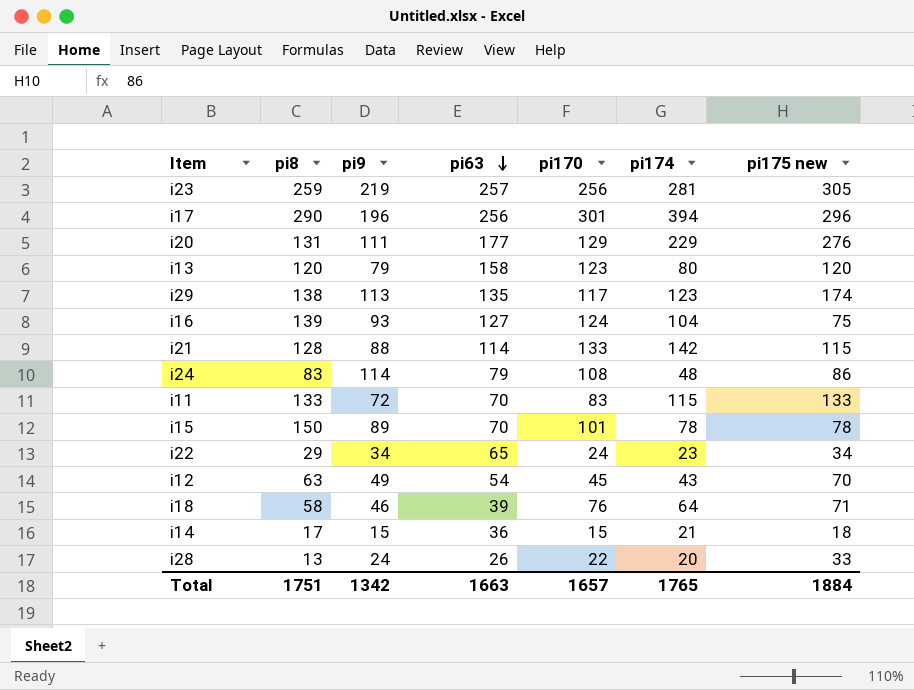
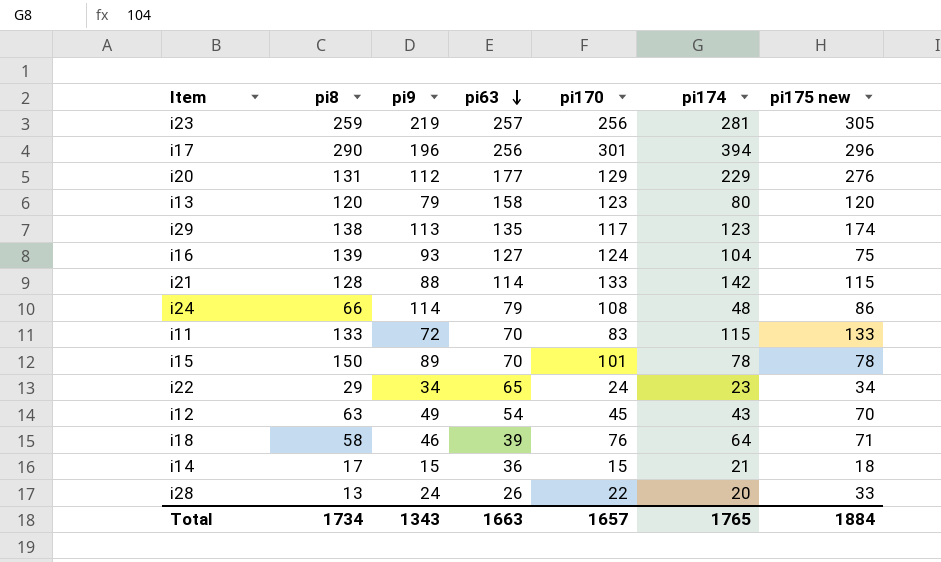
i20 | pi9: 111 -> 112
i24 | pi8: 83 -> 66
Total | pi8: 1751 -> 1734
Total | pi9: 1342 -> 1343

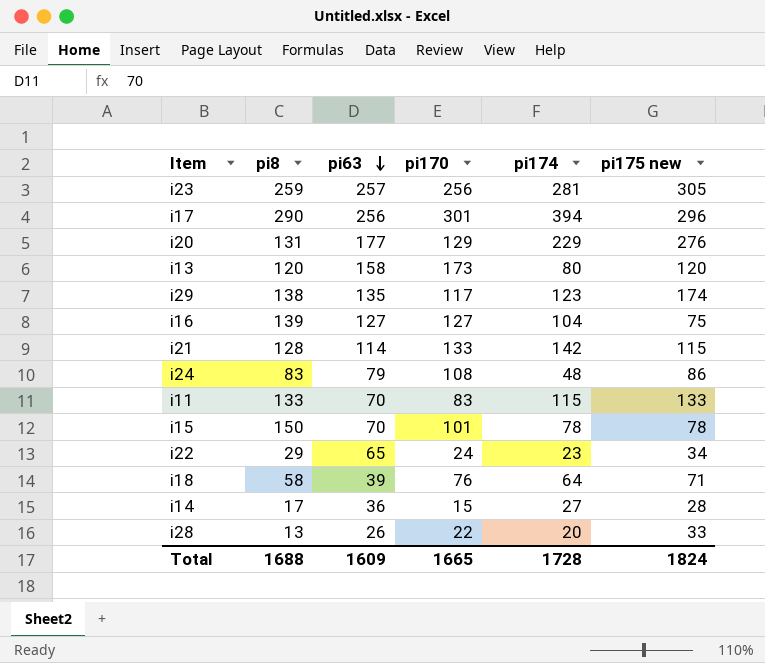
column pi9 | position: 3 -> none
row i12: 63 | 49 | 54 | 45 | 43 | 70 -> none
i13 | pi170: 123 -> 173
i16 | pi170: 124 -> 127
i24 | pi8: 66 -> 83
i14 | pi174: 21 -> 27
i14 | pi175 new: 18 -> 28
Total | pi8: 1734 -> 1688
Total | pi63: 1663 -> 1609
Total | pi170: 1657 -> 1665
Total | pi174: 1765 -> 1728
Total | pi175 new: 1884 -> 1824

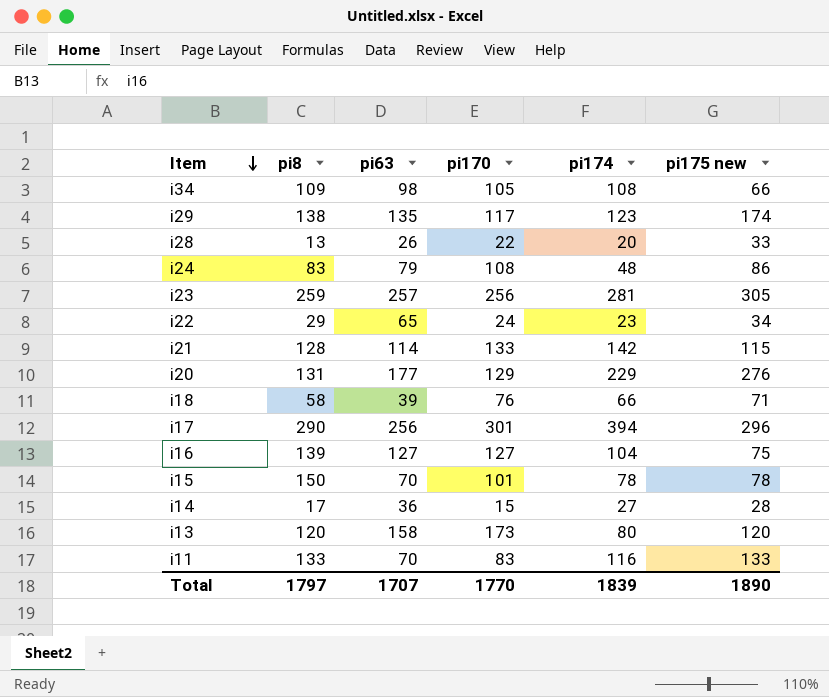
row order: pi63 descending -> Item descending
row i34: none -> 109 | 98 | 105 | 108 | 66
i18 | pi174: 64 -> 66
i11 | pi174: 115 -> 116
Total | pi8: 1688 -> 1797
Total | pi63: 1609 -> 1707
Total | pi170: 1665 -> 1770
Total | pi174: 1728 -> 1839
Total | pi175 new: 1824 -> 1890

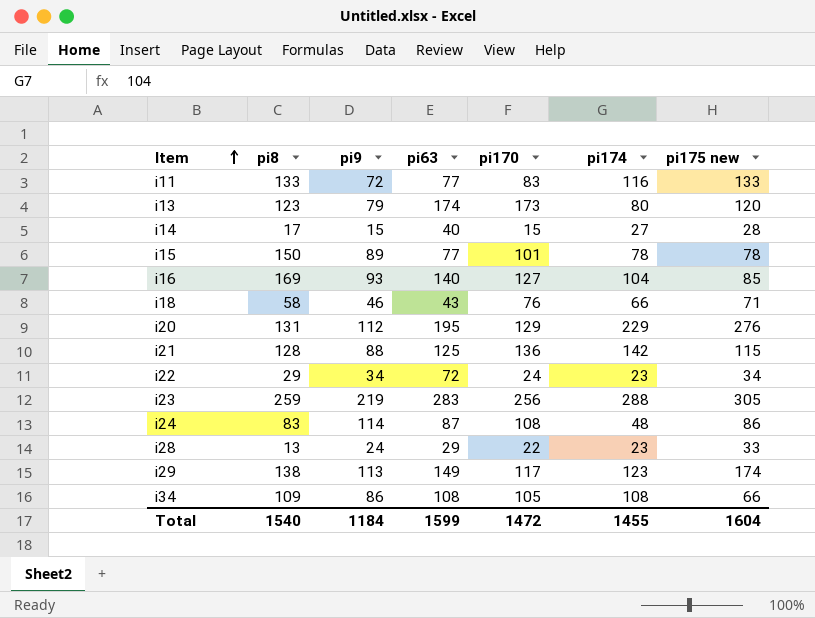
row order: Item descending -> Item ascending
column pi9 | position: none -> 3
row i17: 290 | 256 | 301 | 394 | 296 -> none
i11 | pi63: 70 -> 77
i13 | pi8: 120 -> 123
i13 | pi63: 158 -> 174
i14 | pi63: 36 -> 40
i15 | pi63: 70 -> 77
i16 | pi8: 139 -> 169
i16 | pi63: 127 -> 140
i16 | pi175 new: 75 -> 85
i18 | pi63: 39 -> 43
i20 | pi63: 177 -> 195
i21 | pi63: 114 -> 125
i21 | pi170: 133 -> 136
i22 | pi63: 65 -> 72
i23 | pi63: 257 -> 283
i23 | pi174: 281 -> 288
i24 | pi63: 79 -> 87
i28 | pi63: 26 -> 29
i28 | pi174: 20 -> 23
i29 | pi63: 135 -> 149
i34 | pi63: 98 -> 108
Total | pi8: 1797 -> 1540
Total | pi63: 1707 -> 1599
Total | pi170: 1770 -> 1472
Total | pi174: 1839 -> 1455
Total | pi175 new: 1890 -> 1604

